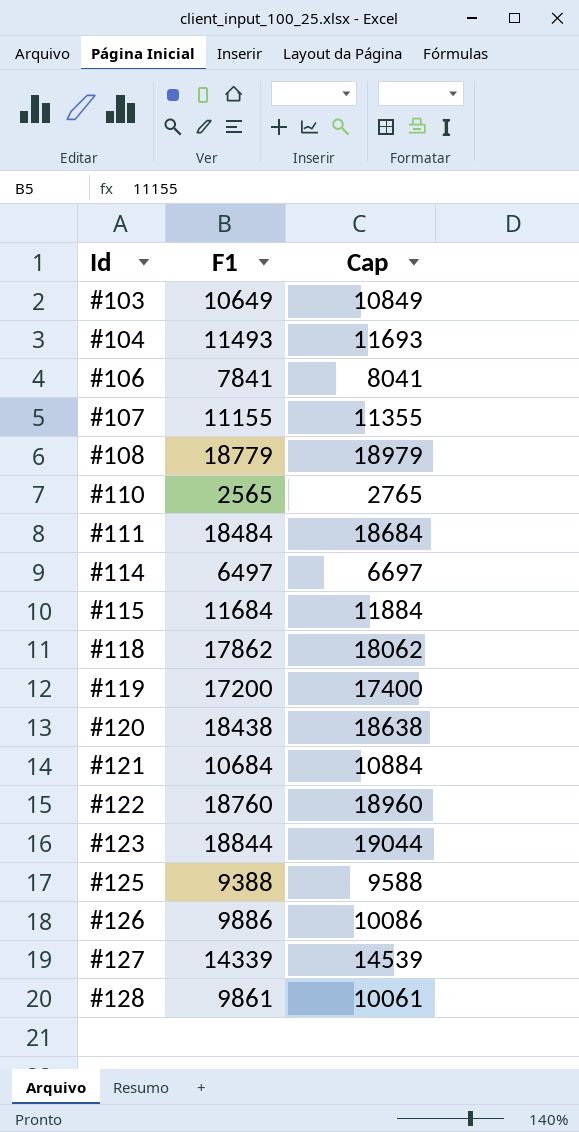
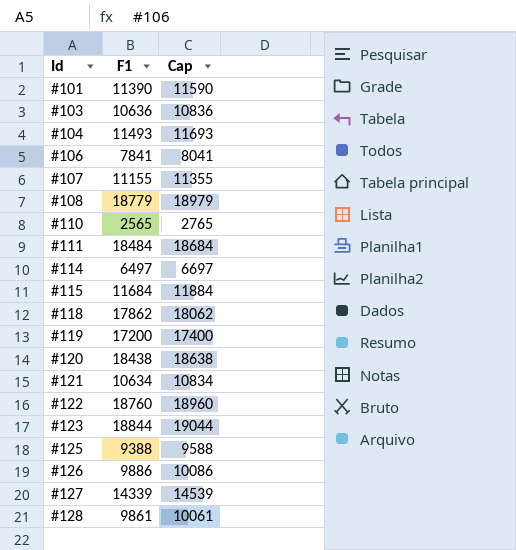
row #101: none -> 11390 | 11590
#103 | F1: 10649 -> 10636
#103 | Cap: 10849 -> 10836
#121 | F1: 10684 -> 10634
#121 | Cap: 10884 -> 10834

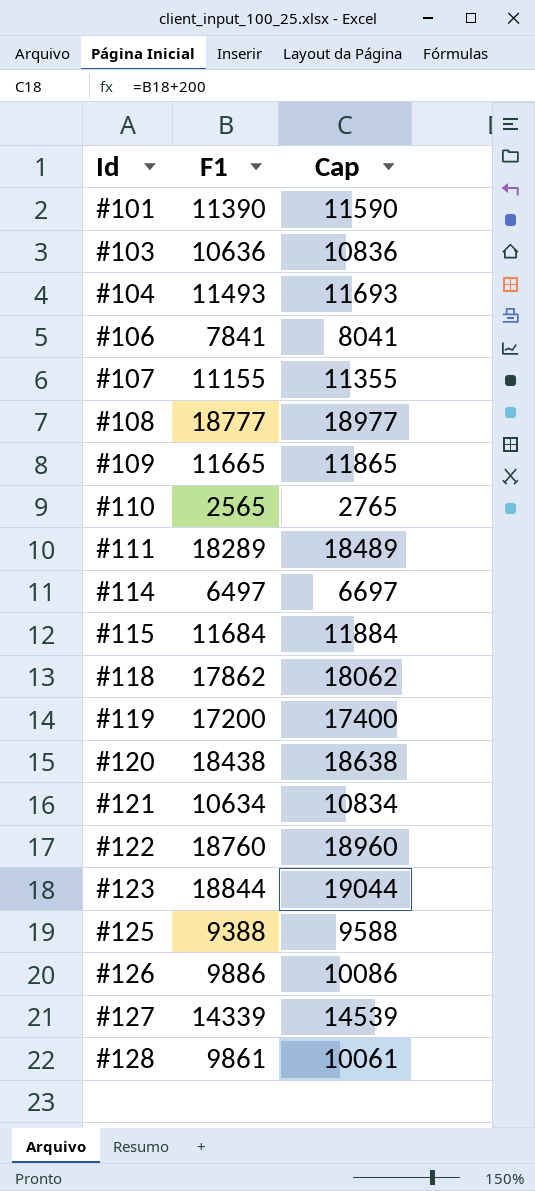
#108 | F1: 18779 -> 18777
#108 | Cap: 18979 -> 18977
row #109: none -> 11665 | 11865
#111 | F1: 18484 -> 18289
#111 | Cap: 18684 -> 18489

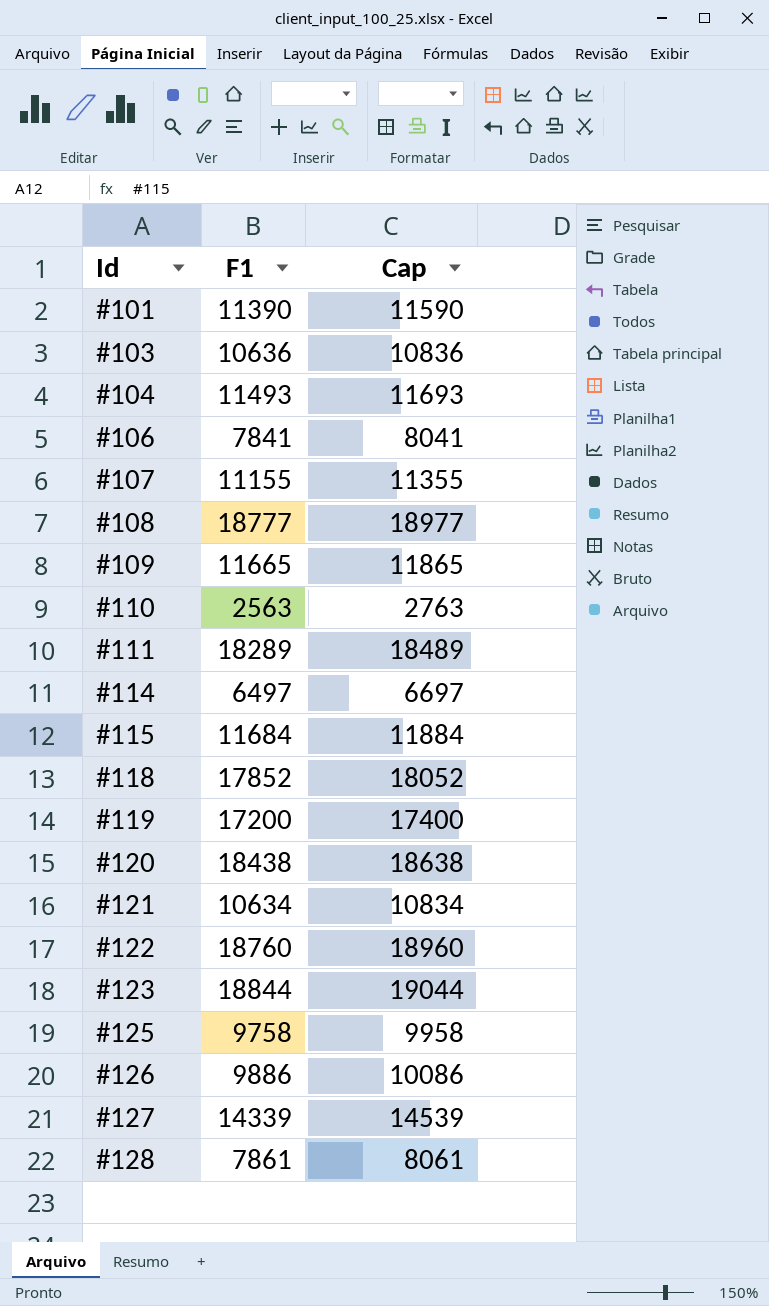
#110 | F1: 2565 -> 2563
#110 | Cap: 2765 -> 2763
#118 | F1: 17862 -> 17852
#118 | Cap: 18062 -> 18052
#125 | F1: 9388 -> 9758
#125 | Cap: 9588 -> 9958
#128 | F1: 9861 -> 7861
#128 | Cap: 10061 -> 8061

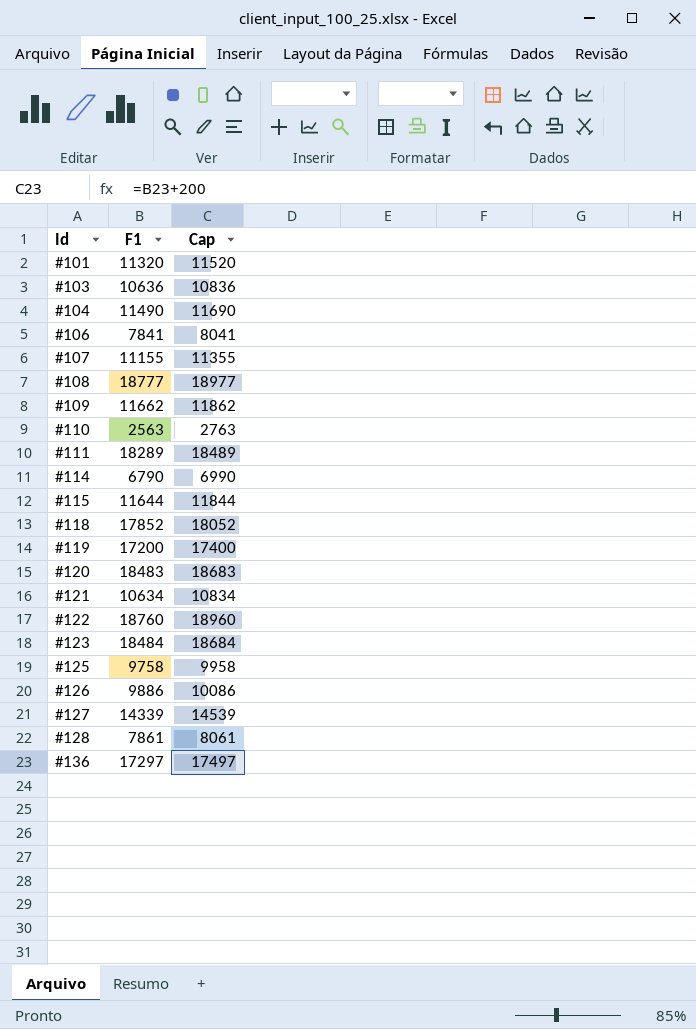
#101 | F1: 11390 -> 11320
#101 | Cap: 11590 -> 11520
#104 | F1: 11493 -> 11490
#104 | Cap: 11693 -> 11690
#109 | F1: 11665 -> 11662
#109 | Cap: 11865 -> 11862
#114 | F1: 6497 -> 6790
#114 | Cap: 6697 -> 6990
#115 | F1: 11684 -> 11644
#115 | Cap: 11884 -> 11844
#120 | F1: 18438 -> 18483
#120 | Cap: 18638 -> 18683
#123 | F1: 18844 -> 18484
#123 | Cap: 19044 -> 18684
row #136: none -> 17297 | 17497

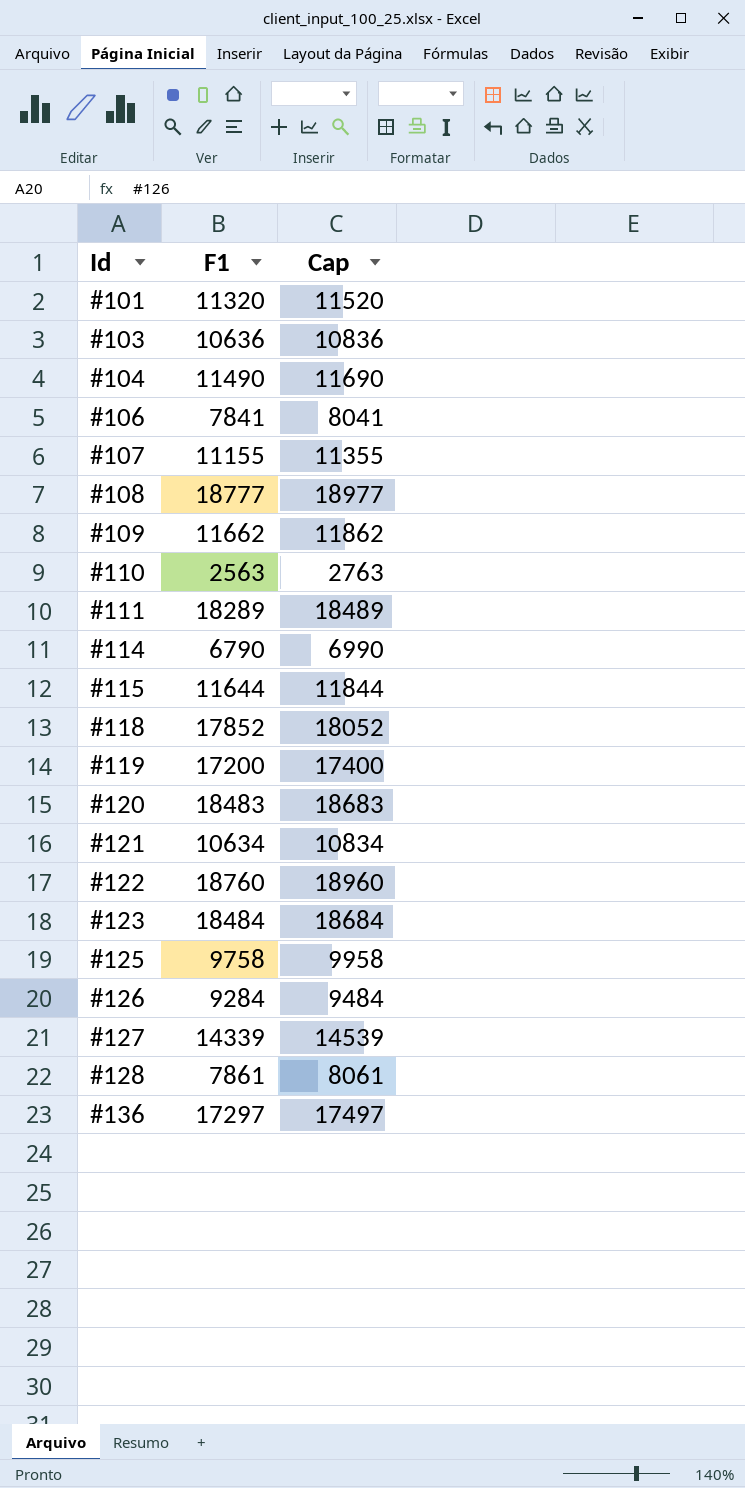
#126 | F1: 9886 -> 9284
#126 | Cap: 10086 -> 9484

